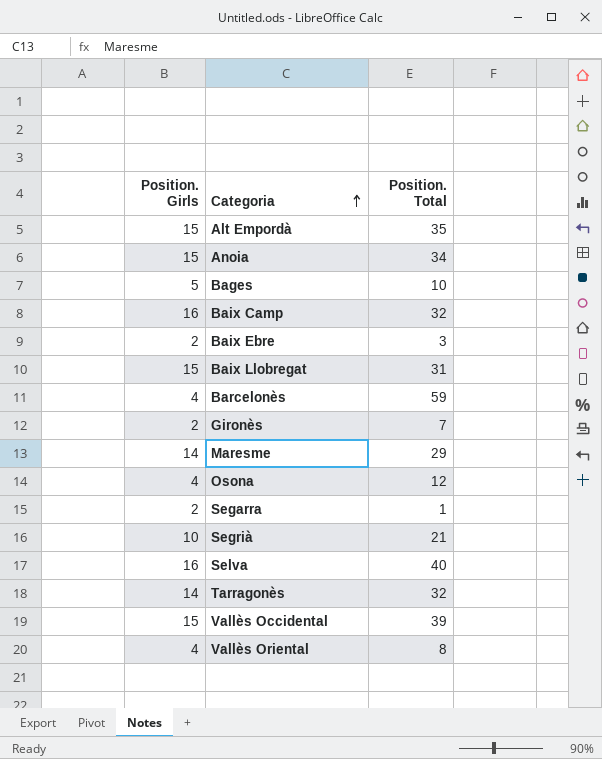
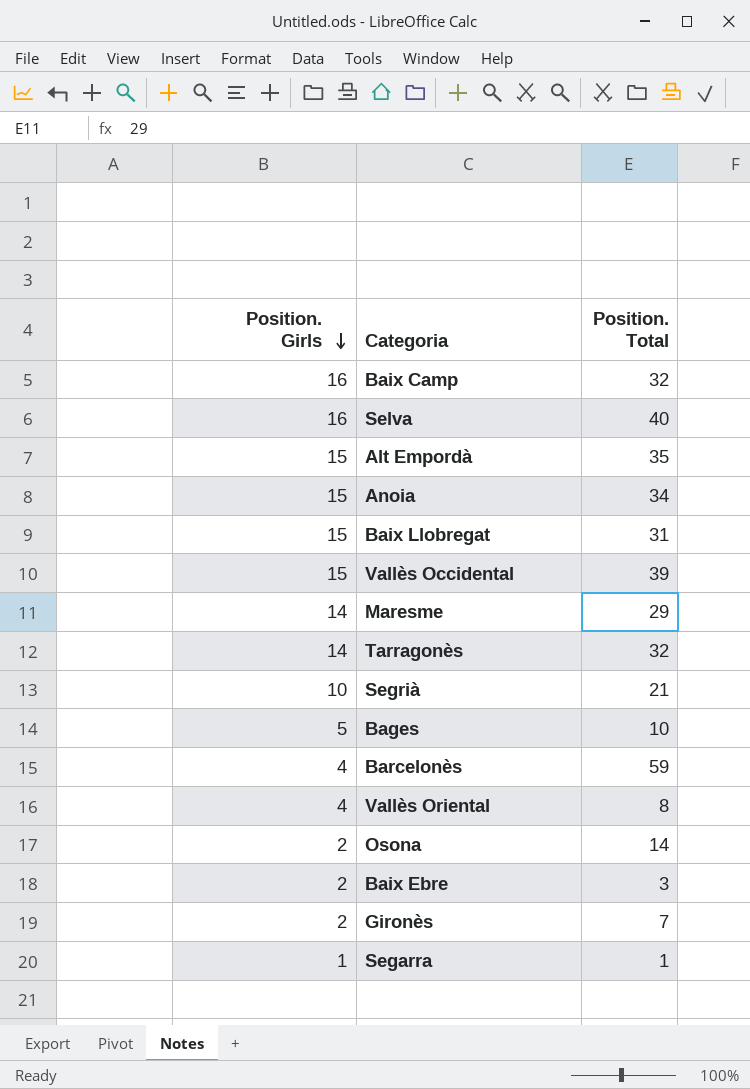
row order: Categoria ascending -> Position. Girls descending
Osona | Position. Girls: 4 -> 2
Osona | Position. Total: 12 -> 14
Segarra | Position. Girls: 2 -> 1

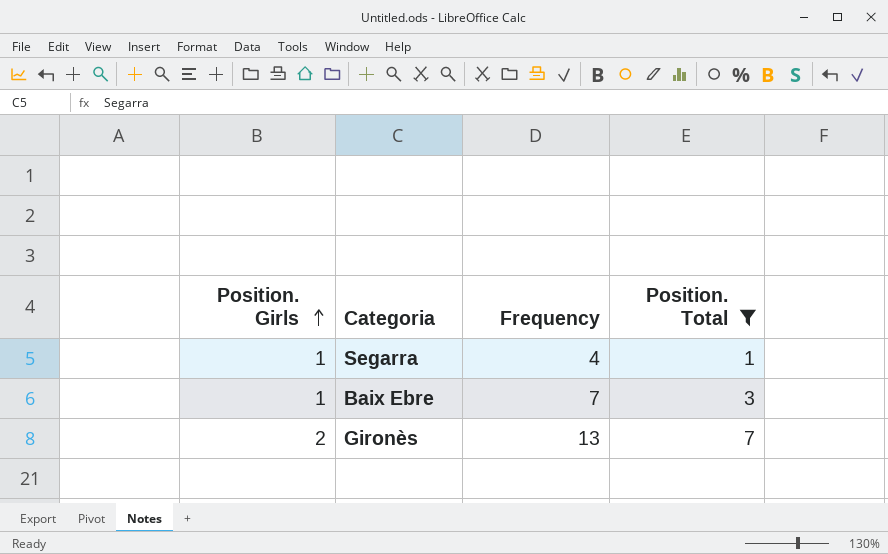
filter: none -> Position. Total <= 7
row order: Position. Girls descending -> Position. Girls ascending
column Frequency | position: none -> 3
Baix Ebre | Position. Girls: 2 -> 1

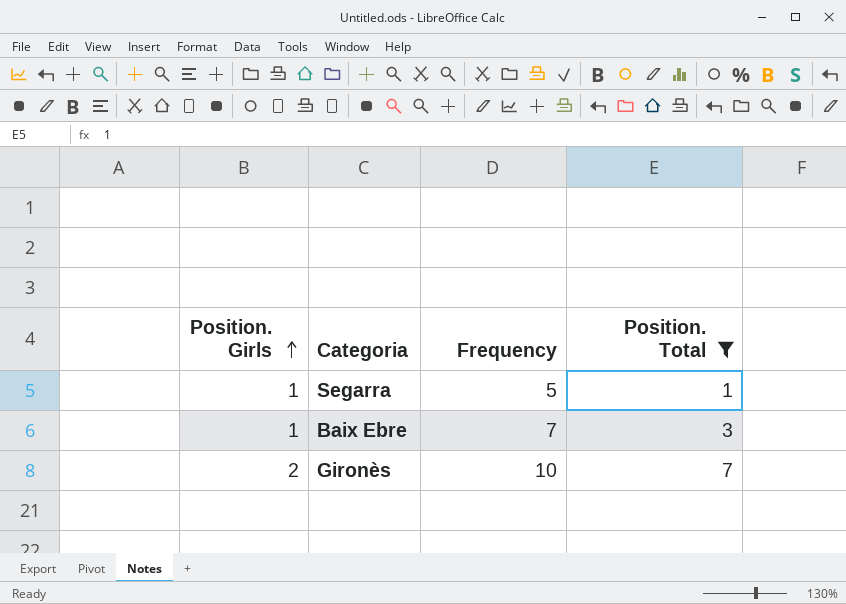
Segarra | Frequency: 4 -> 5
Gironès | Frequency: 13 -> 10

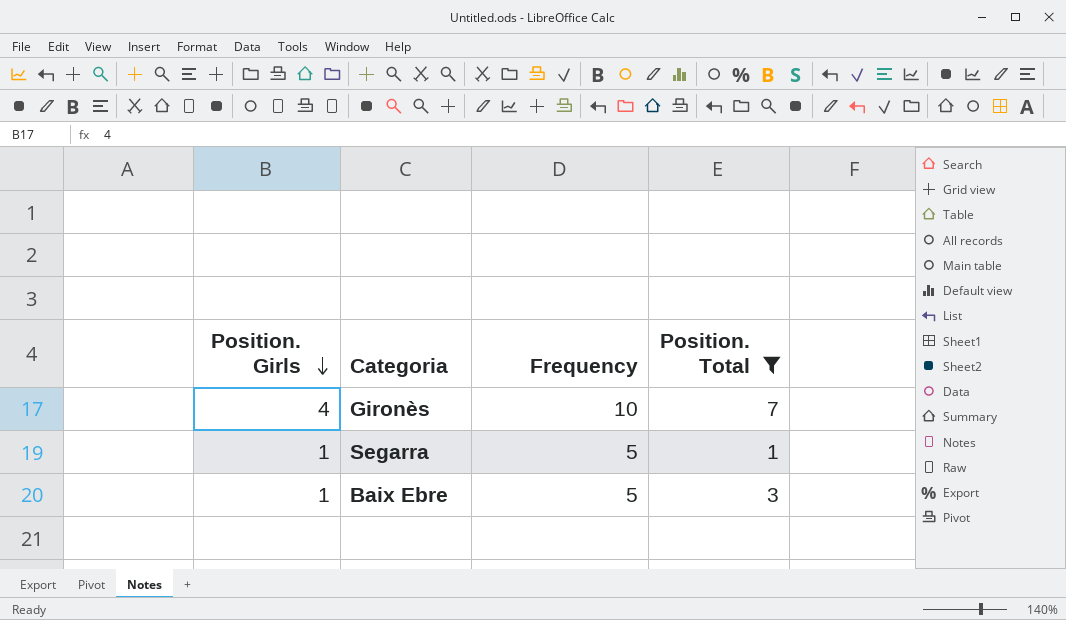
row order: Position. Girls ascending -> Position. Girls descending
Gironès | Position. Girls: 2 -> 4
Baix Ebre | Frequency: 7 -> 5

